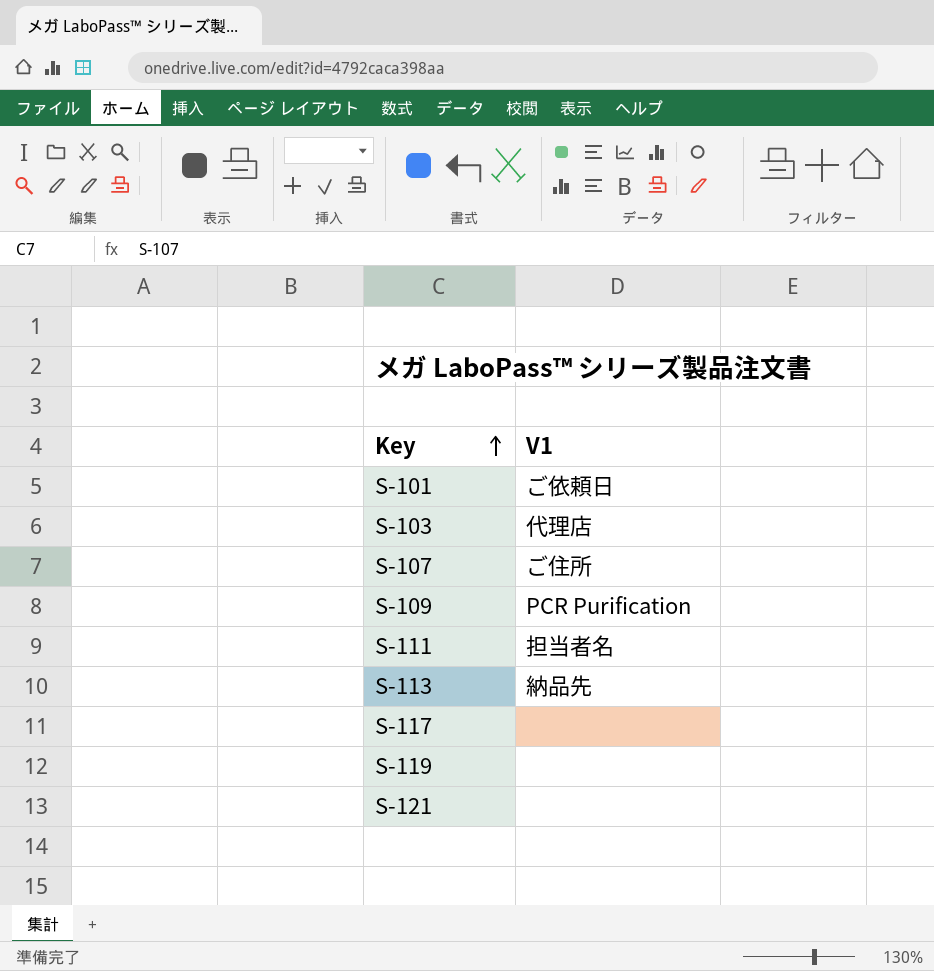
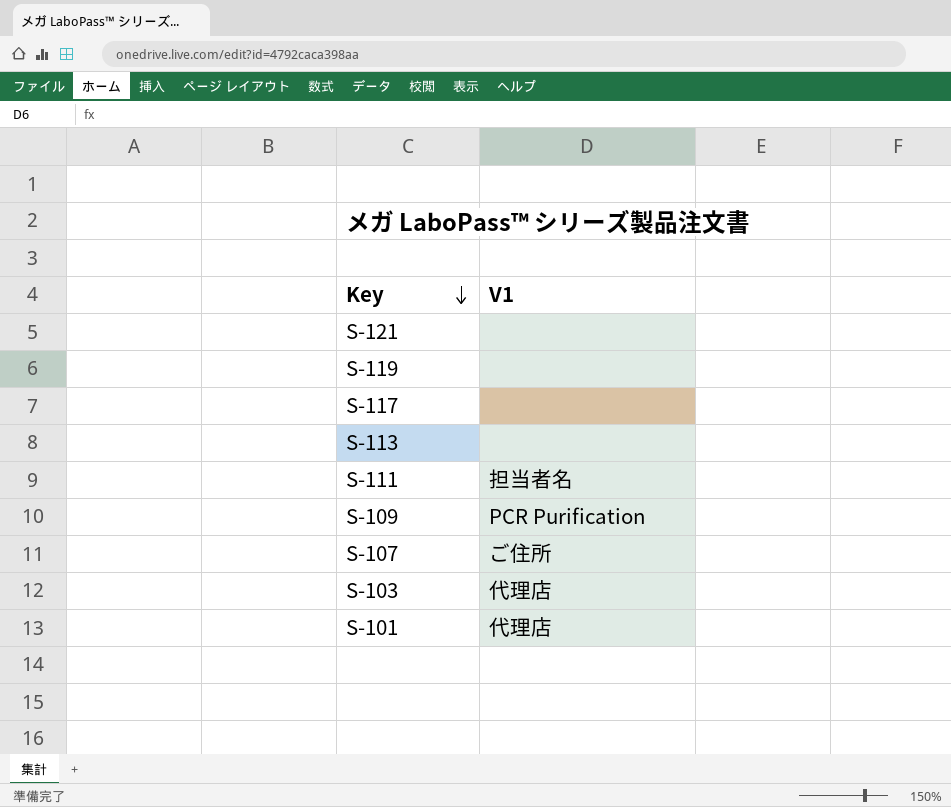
row order: Key ascending -> Key descending
S-113 | V1: 納品先 -> none
S-101 | V1: ご依頼日 -> 代理店

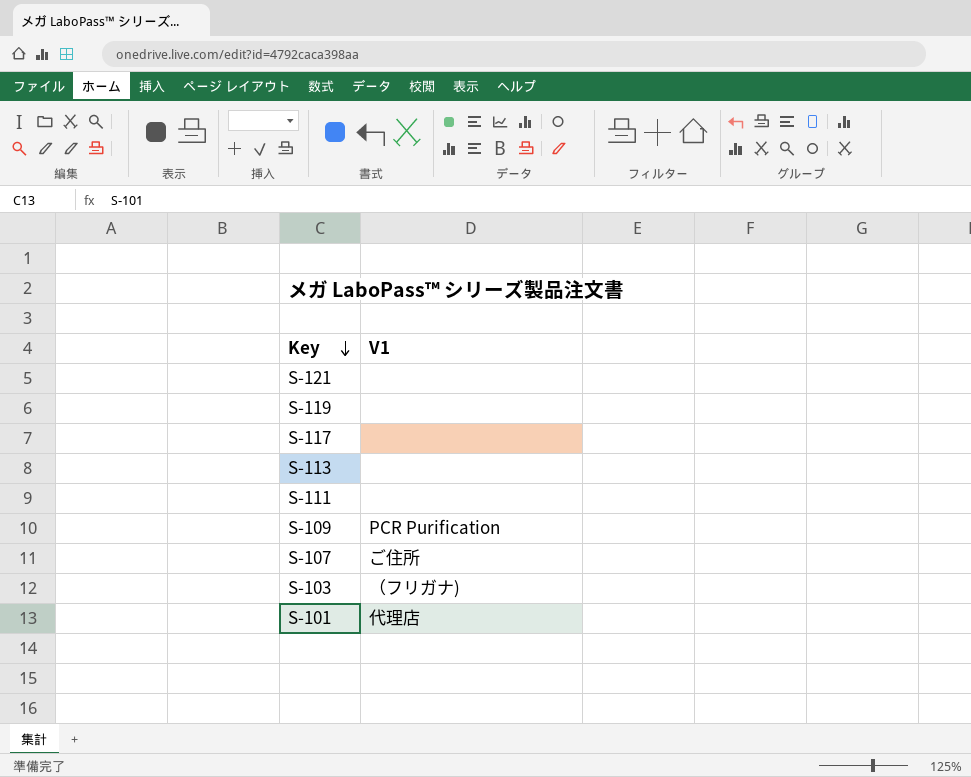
S-111 | V1: 担当者名 -> none
S-103 | V1: 代理店 -> （フリガナ)

